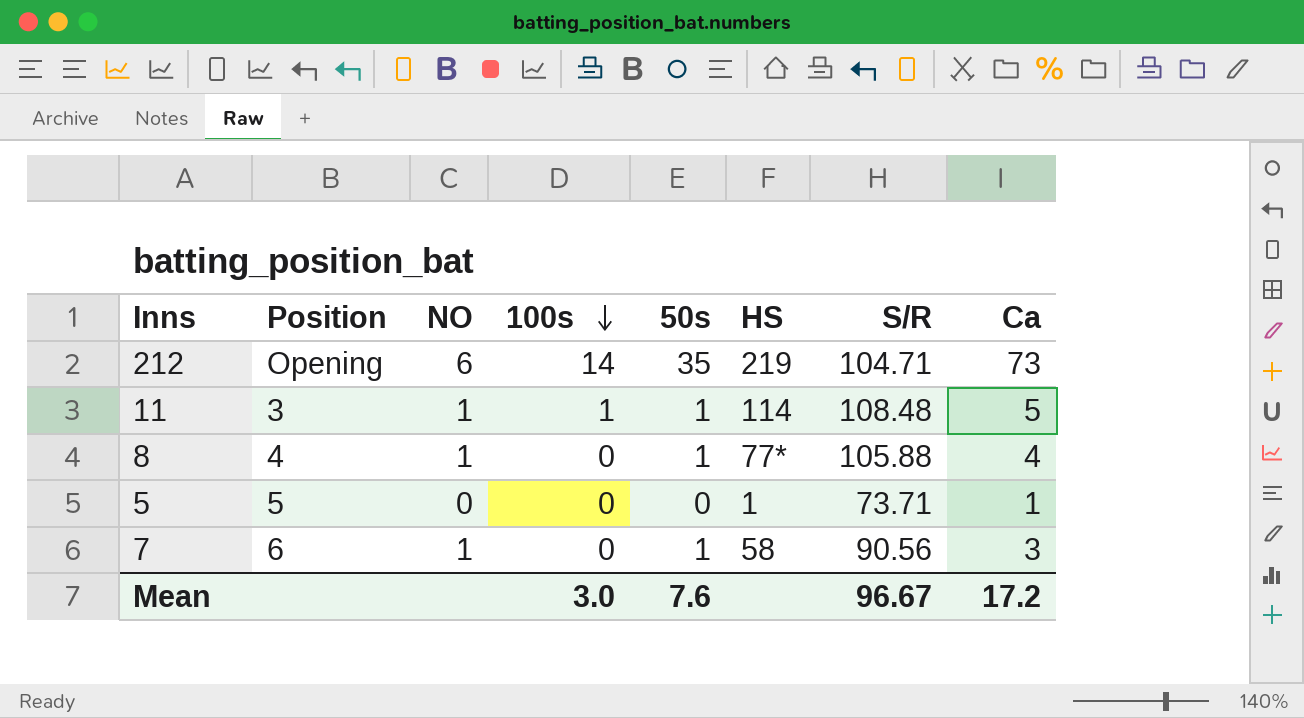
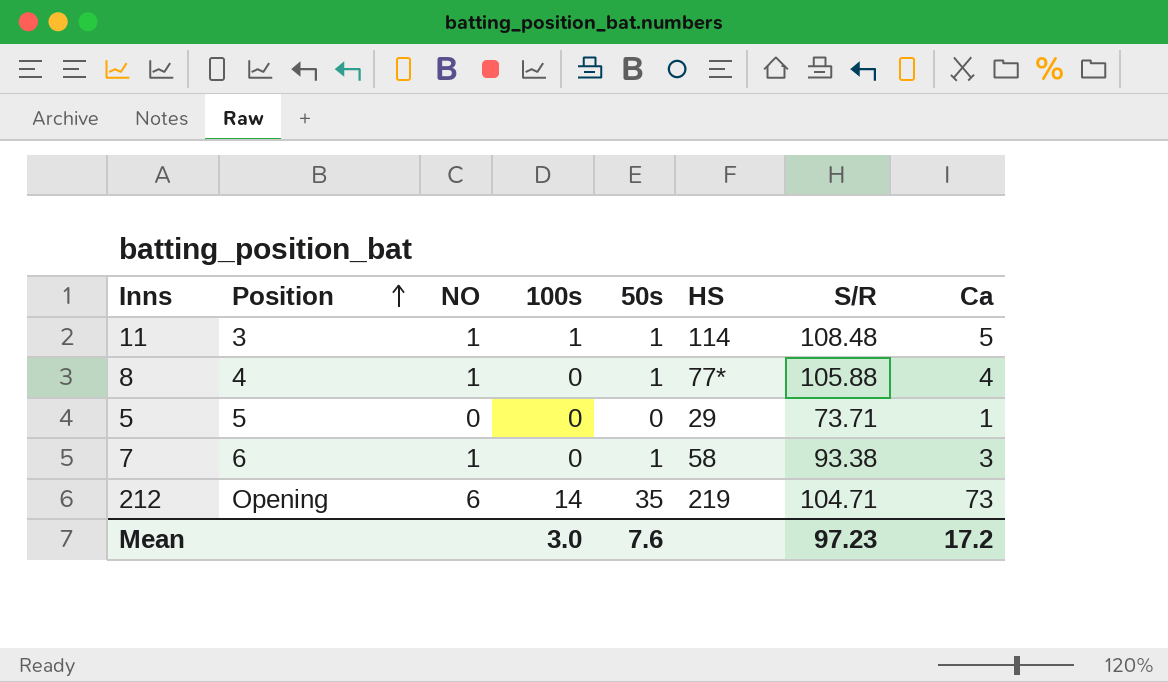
row order: 100s descending -> Position ascending
5 | HS: 1 -> 29
7 | S/R: 90.56 -> 93.38
Mean | S/R: 96.67 -> 97.23

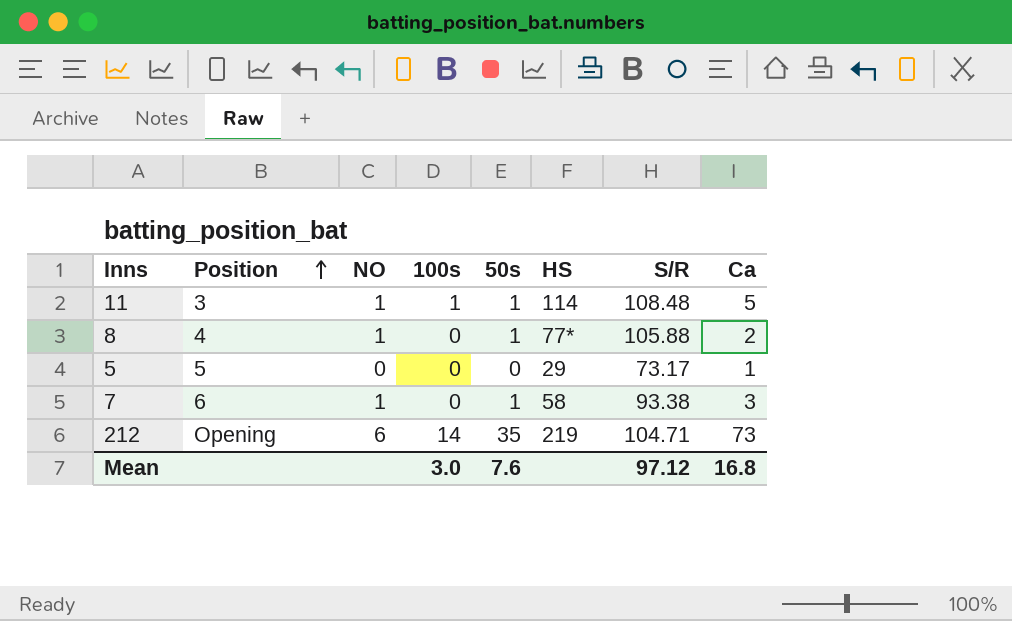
8 | Ca: 4 -> 2
5 | S/R: 73.71 -> 73.17
Mean | S/R: 97.23 -> 97.12
Mean | Ca: 17.2 -> 16.8

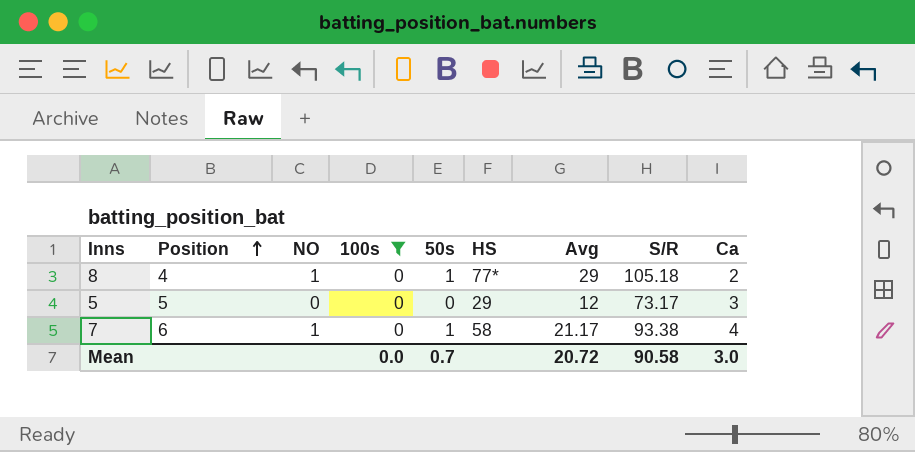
filter: none -> 100s = 0
column Avg | position: none -> 7
8 | S/R: 105.88 -> 105.18
5 | Ca: 1 -> 3
7 | Ca: 3 -> 4
Mean | 100s: 3.0 -> 0.0
Mean | 50s: 7.6 -> 0.7
Mean | S/R: 97.12 -> 90.58
Mean | Ca: 16.8 -> 3.0

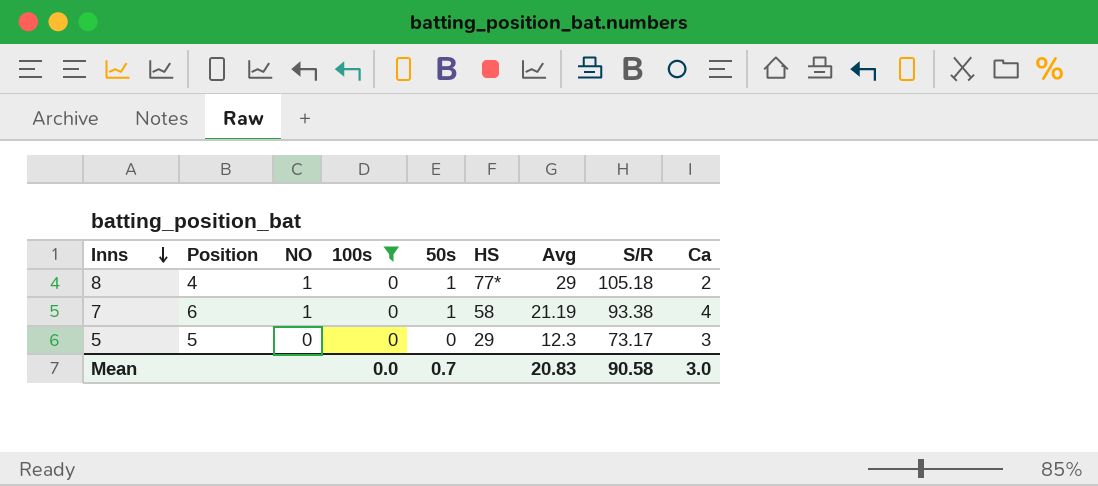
row order: Position ascending -> Inns descending
7 | Avg: 21.17 -> 21.19
5 | Avg: 12 -> 12.3
Mean | Avg: 20.72 -> 20.83

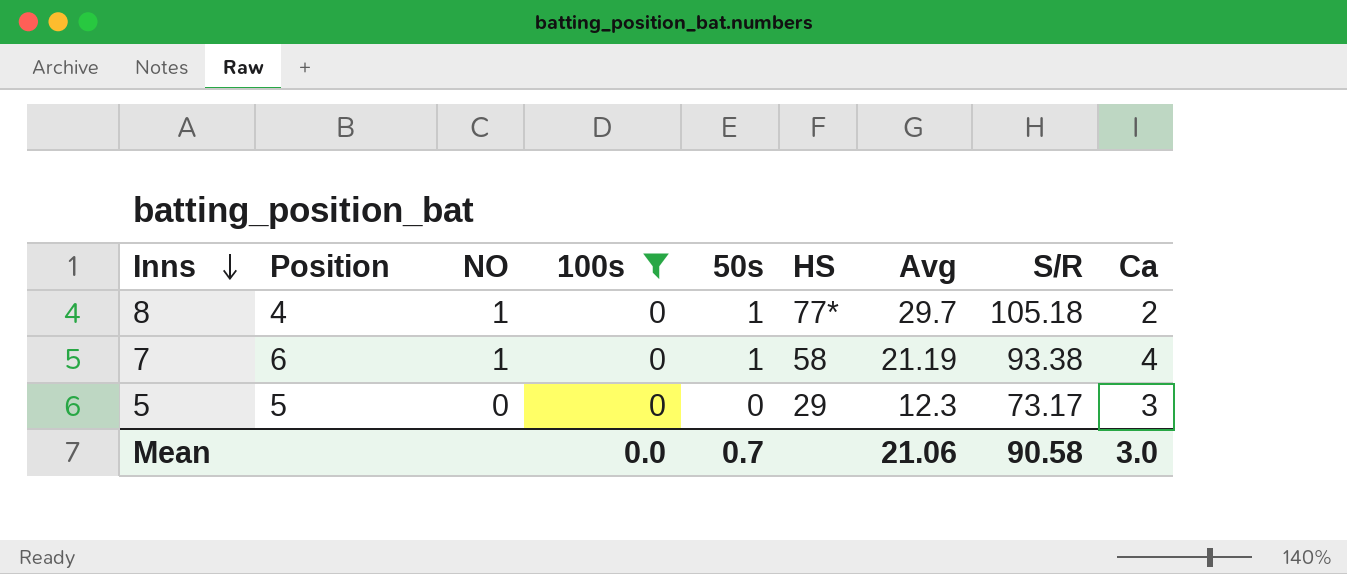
8 | Avg: 29 -> 29.7
Mean | Avg: 20.83 -> 21.06

